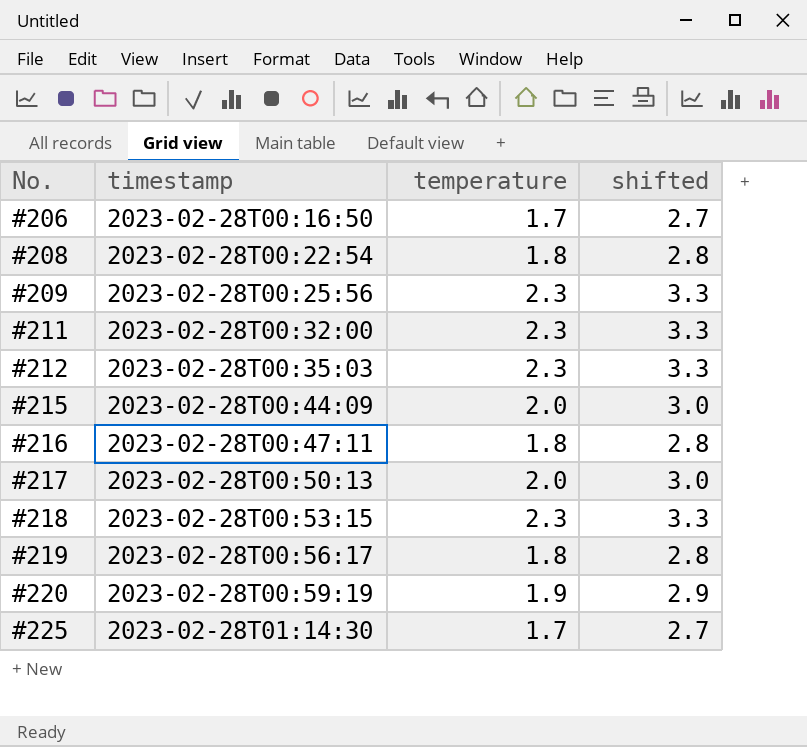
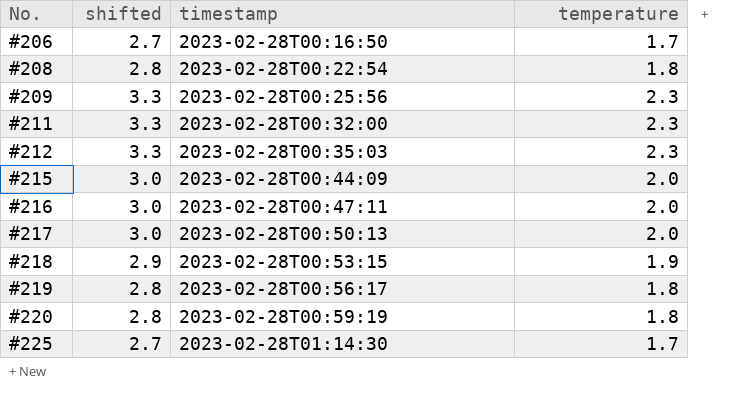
column shifted | position: 4 -> 2
#216 | shifted: 2.8 -> 3.0
#216 | temperature: 1.8 -> 2.0
#218 | shifted: 3.3 -> 2.9
#218 | temperature: 2.3 -> 1.9
#220 | shifted: 2.9 -> 2.8
#220 | temperature: 1.9 -> 1.8

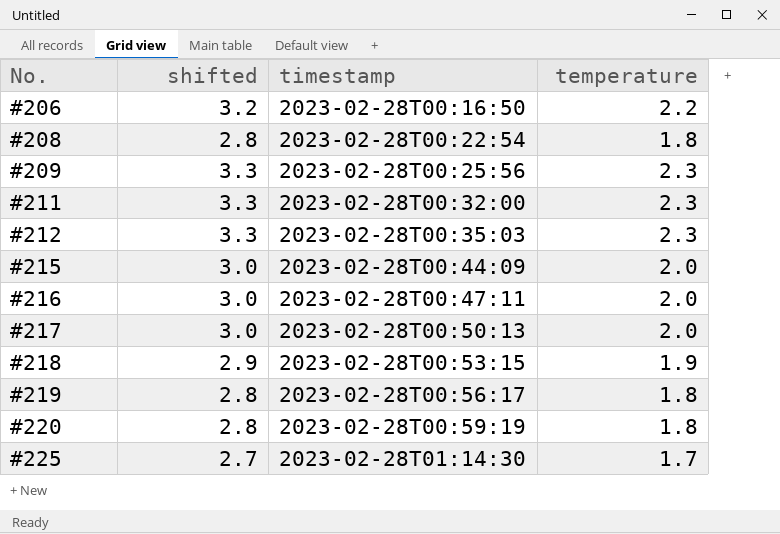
#206 | shifted: 2.7 -> 3.2
#206 | temperature: 1.7 -> 2.2

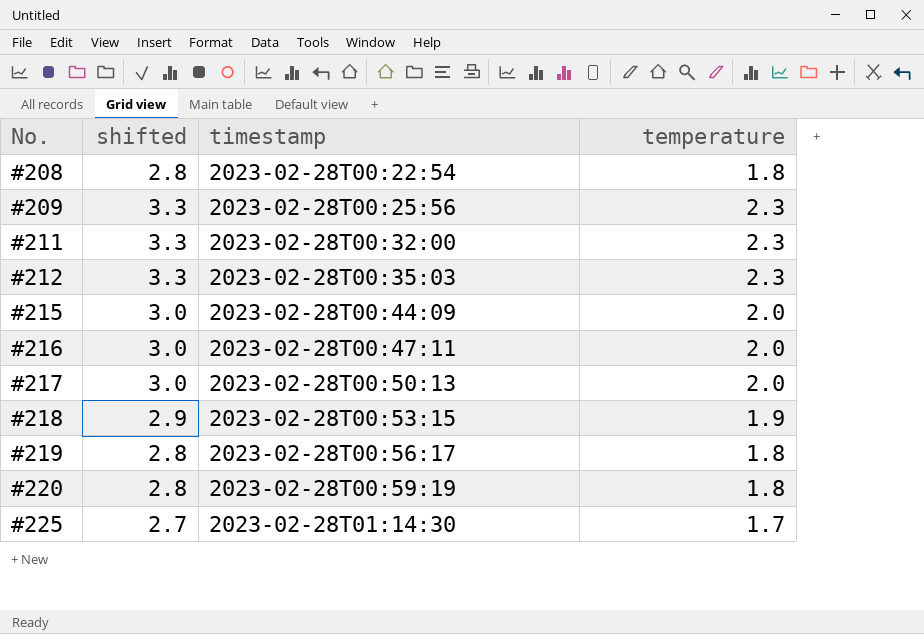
row #206: 3.2 | 2023-02-28T00:16:50 | 2.2 -> none

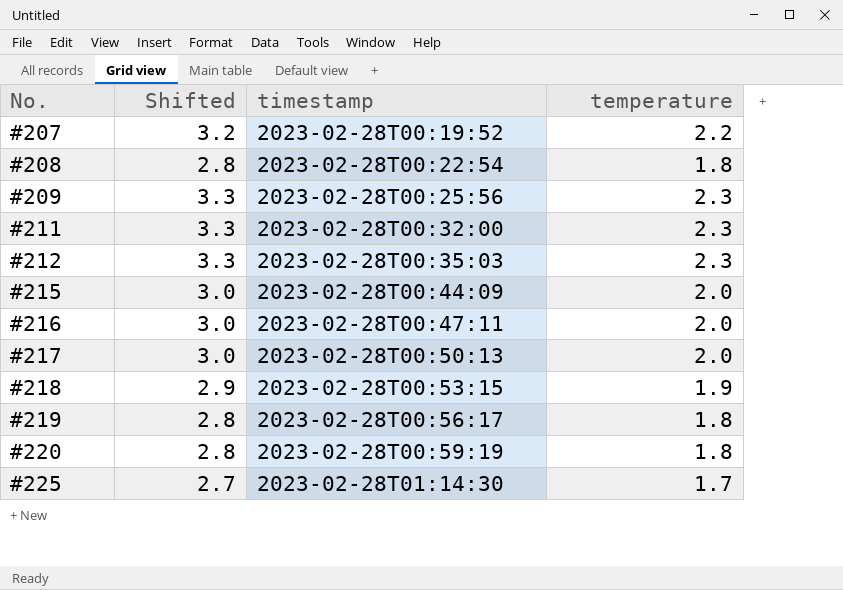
column name: shifted -> Shifted
row #207: none -> 3.2 | 2023-02-28T00:19:52 | 2.2

